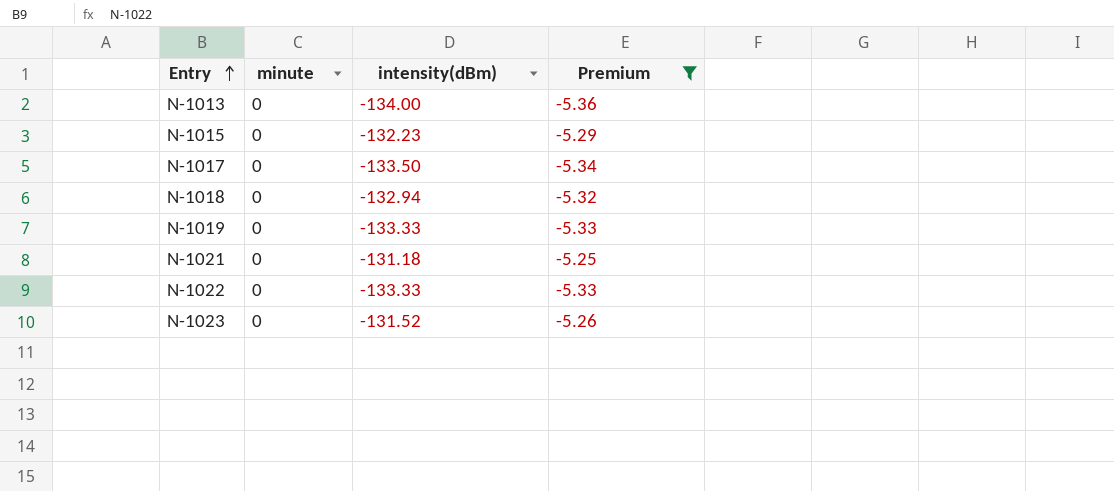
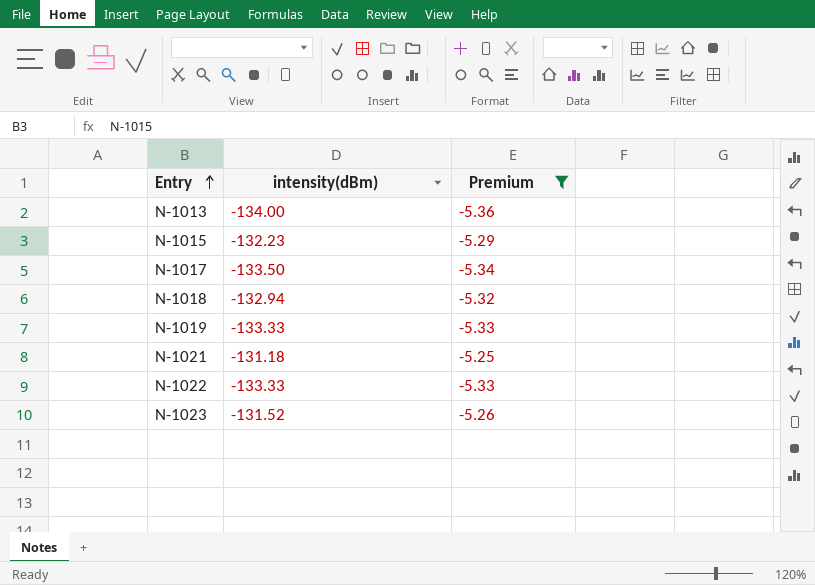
column minute | position: 2 -> none

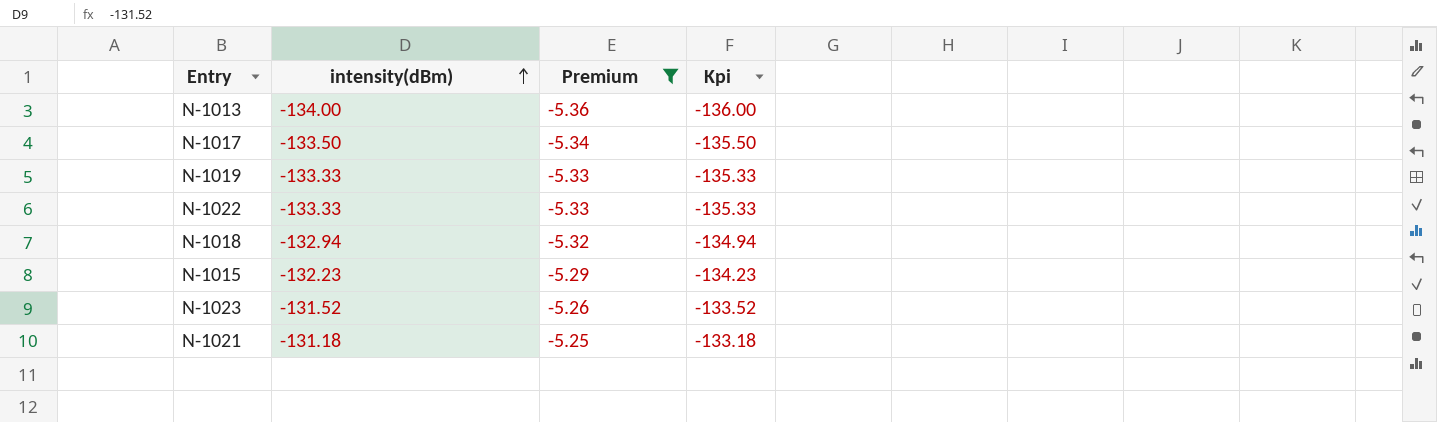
row order: Entry ascending -> intensity(dBm) ascending
column Kpi | formula: none -> [intensity(dBm)] - 2

